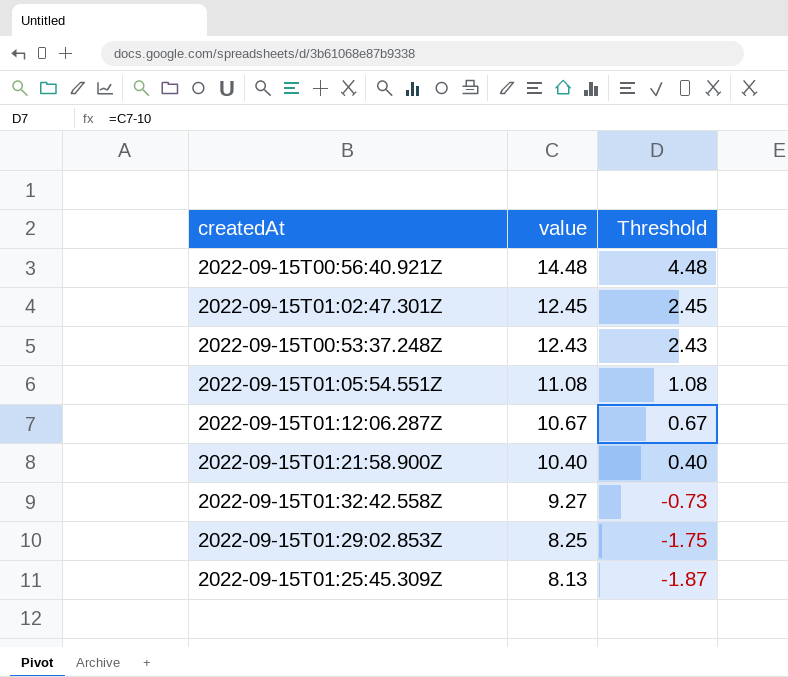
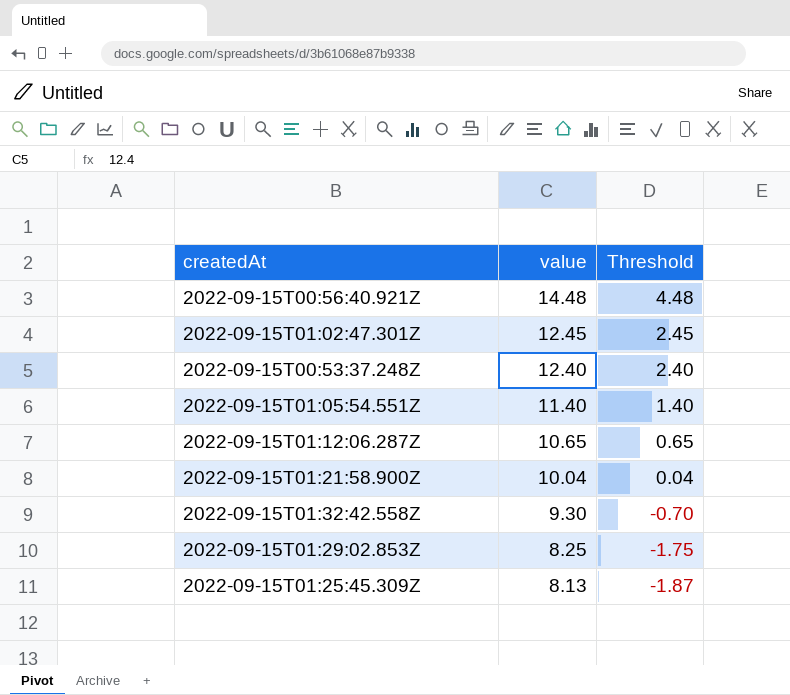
2022-09-15T00:53:37.248Z | value: 12.43 -> 12.40
2022-09-15T00:53:37.248Z | Threshold: 2.43 -> 2.40
2022-09-15T01:05:54.551Z | value: 11.08 -> 11.40
2022-09-15T01:05:54.551Z | Threshold: 1.08 -> 1.40
2022-09-15T01:12:06.287Z | value: 10.67 -> 10.65
2022-09-15T01:12:06.287Z | Threshold: 0.67 -> 0.65
2022-09-15T01:21:58.900Z | value: 10.40 -> 10.04
2022-09-15T01:21:58.900Z | Threshold: 0.40 -> 0.04
2022-09-15T01:32:42.558Z | value: 9.27 -> 9.30
2022-09-15T01:32:42.558Z | Threshold: -0.73 -> -0.70

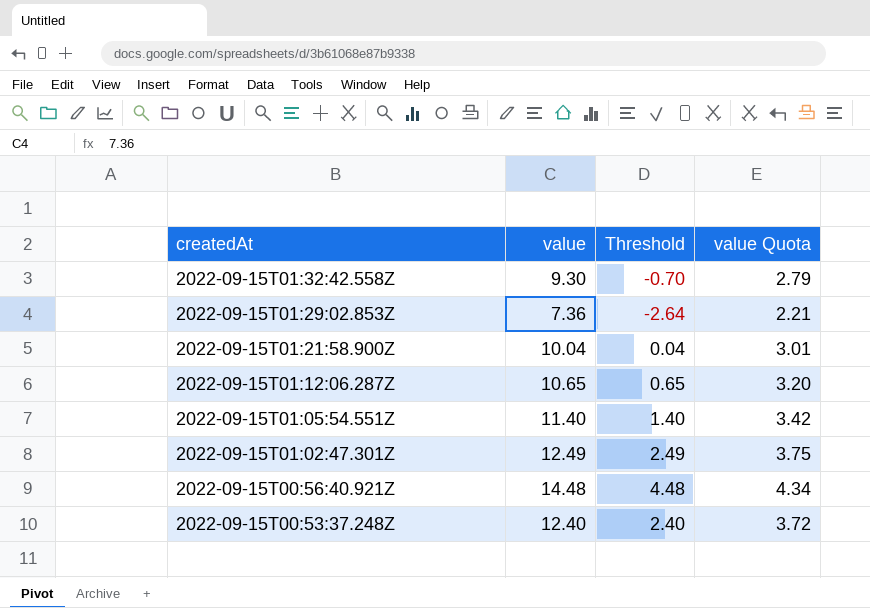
row order: value descending -> createdAt descending
column value Quota | formula: none -> [value] * 0.3
row 2022-09-15T01:25:45.309Z: 8.13 | -1.87 -> none
2022-09-15T01:29:02.853Z | value: 8.25 -> 7.36
2022-09-15T01:29:02.853Z | Threshold: -1.75 -> -2.64
2022-09-15T01:02:47.301Z | value: 12.45 -> 12.49
2022-09-15T01:02:47.301Z | Threshold: 2.45 -> 2.49

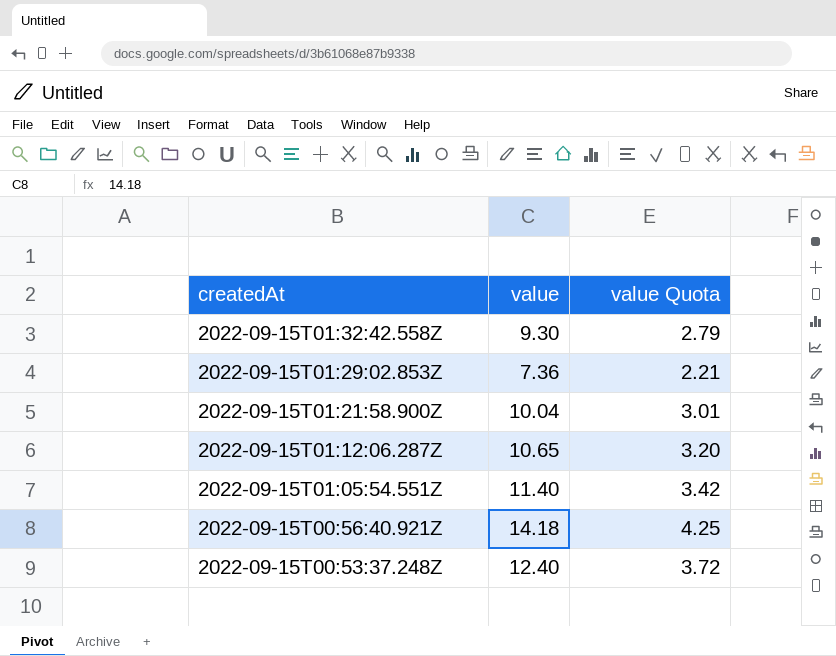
column Threshold | formula: [value] - 10 -> none
row 2022-09-15T01:02:47.301Z: 12.49 | 2.49 | 3.75 -> none
2022-09-15T00:56:40.921Z | value: 14.48 -> 14.18
2022-09-15T00:56:40.921Z | value Quota: 4.34 -> 4.25

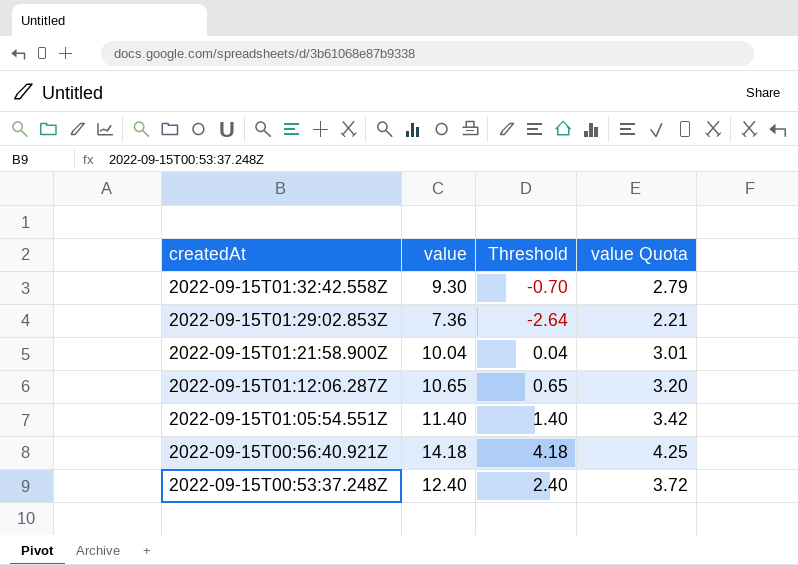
column Threshold | formula: none -> [value] - 10

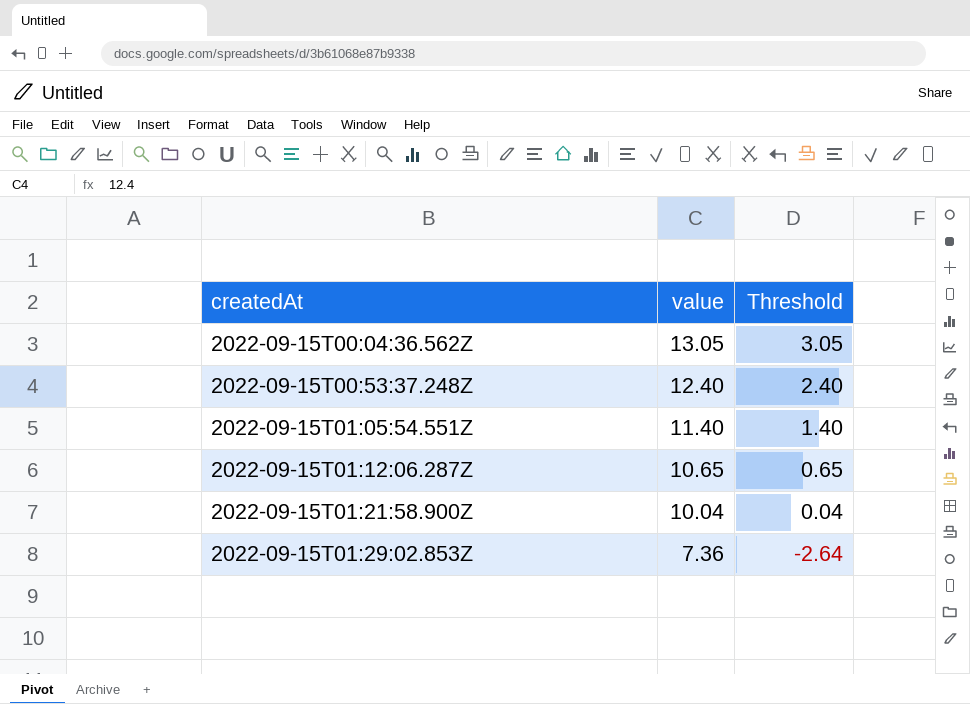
row order: createdAt descending -> createdAt ascending
column value Quota | formula: [value] * 0.3 -> none
row 2022-09-15T01:32:42.558Z: 9.30 | -0.70 | 2.79 -> none
row 2022-09-15T00:56:40.921Z: 14.18 | 4.18 | 4.25 -> none
row 2022-09-15T00:04:36.562Z: none -> 13.05 | 3.05

